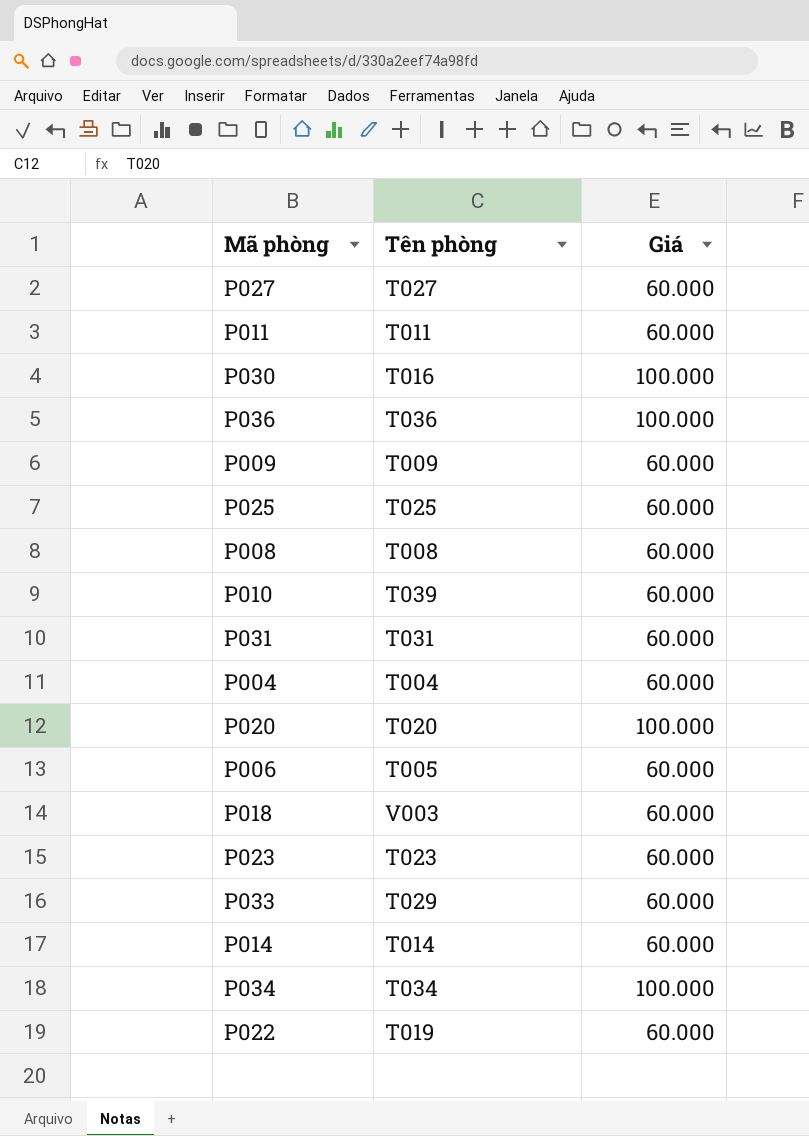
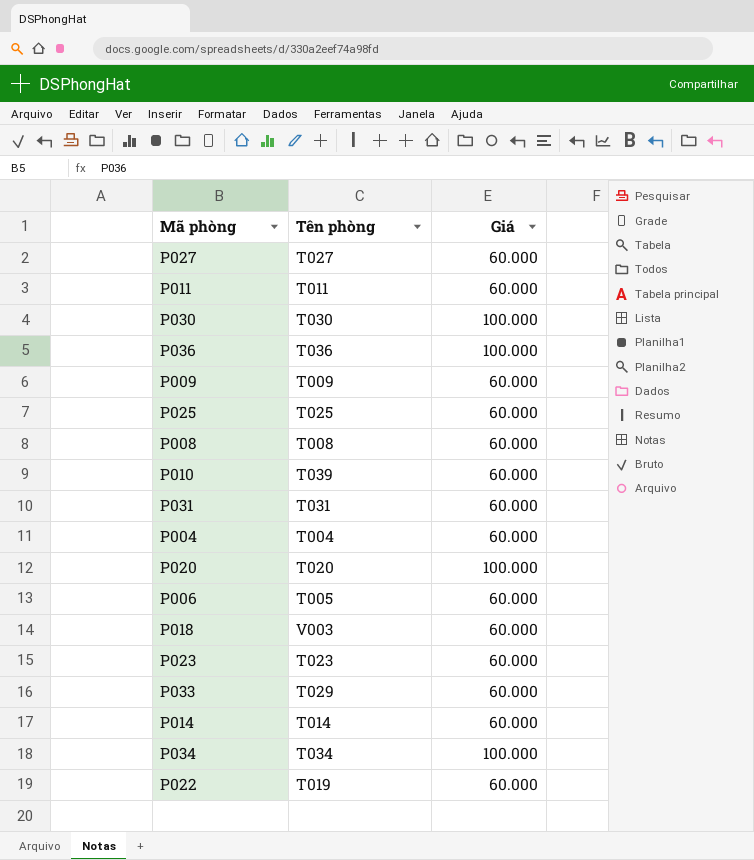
P030 | Tên phòng: T016 -> T030

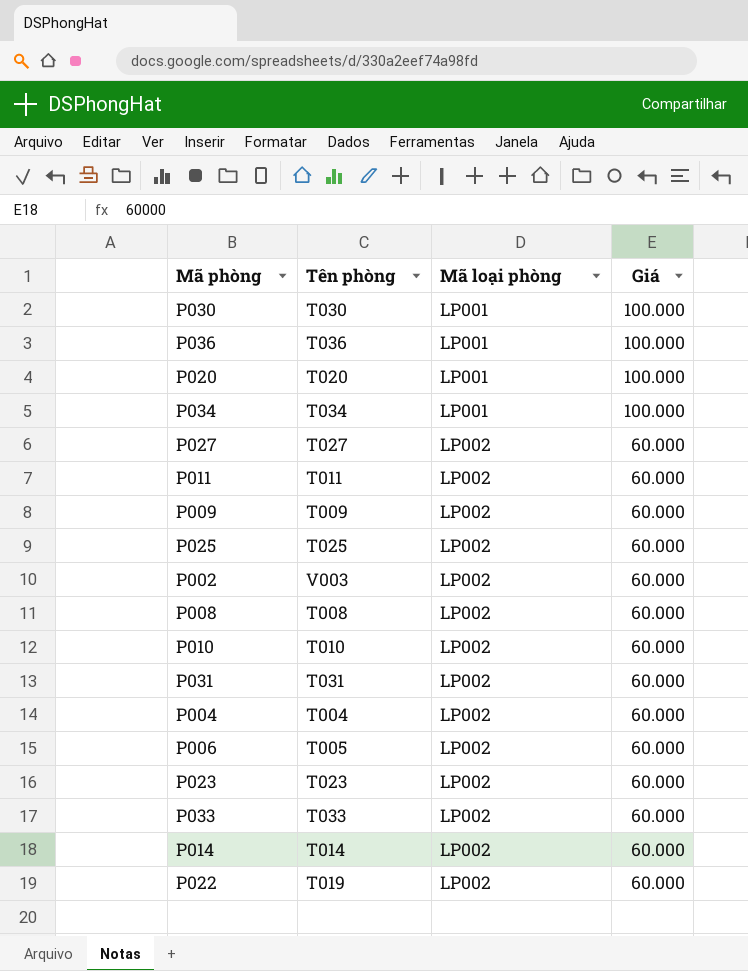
row order: none -> Mã loại phòng ascending
column Mã loại phòng | position: none -> 3
row P018: V003 | 60.000 -> none
row P002: none -> V003 | LP002 | 60.000
P010 | Tên phòng: T039 -> T010
P033 | Tên phòng: T029 -> T033

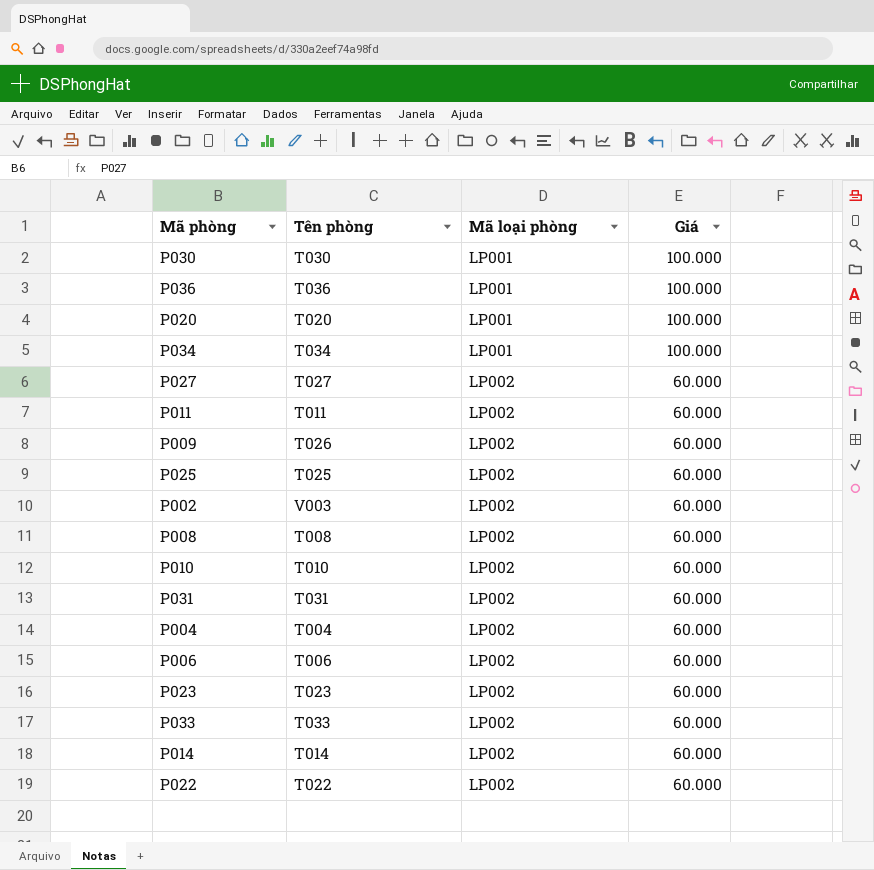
P009 | Tên phòng: T009 -> T026
P006 | Tên phòng: T005 -> T006
P022 | Tên phòng: T019 -> T022

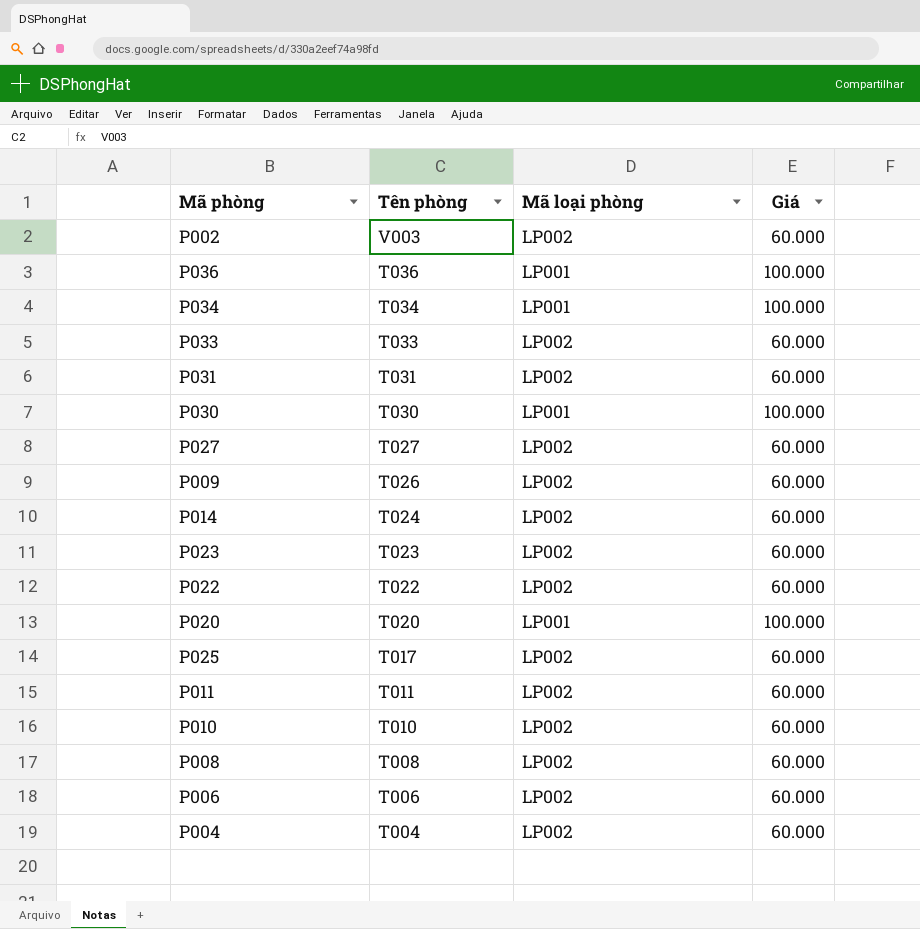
row order: Mã loại phòng ascending -> Tên phòng descending
P014 | Tên phòng: T014 -> T024
P025 | Tên phòng: T025 -> T017

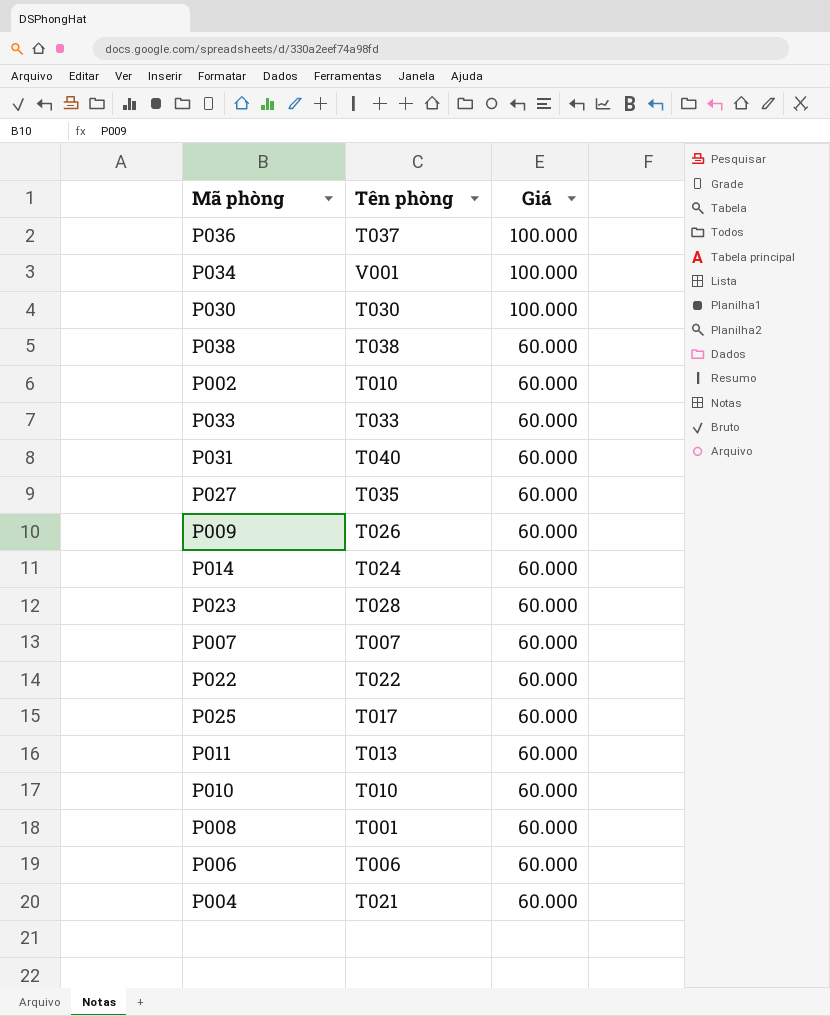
row order: Tên phòng descending -> Giá descending
column Mã loại phòng | position: 3 -> none
row P020: T020 | LP001 | 100.000 -> none
P036 | Tên phòng: T036 -> T037
P034 | Tên phòng: T034 -> V001
row P038: none -> T038 | 60.000
P002 | Tên phòng: V003 -> T010
P031 | Tên phòng: T031 -> T040
P027 | Tên phòng: T027 -> T035
P023 | Tên phòng: T023 -> T028
row P007: none -> T007 | 60.000
P011 | Tên phòng: T011 -> T013
P008 | Tên phòng: T008 -> T001
P004 | Tên phòng: T004 -> T021

